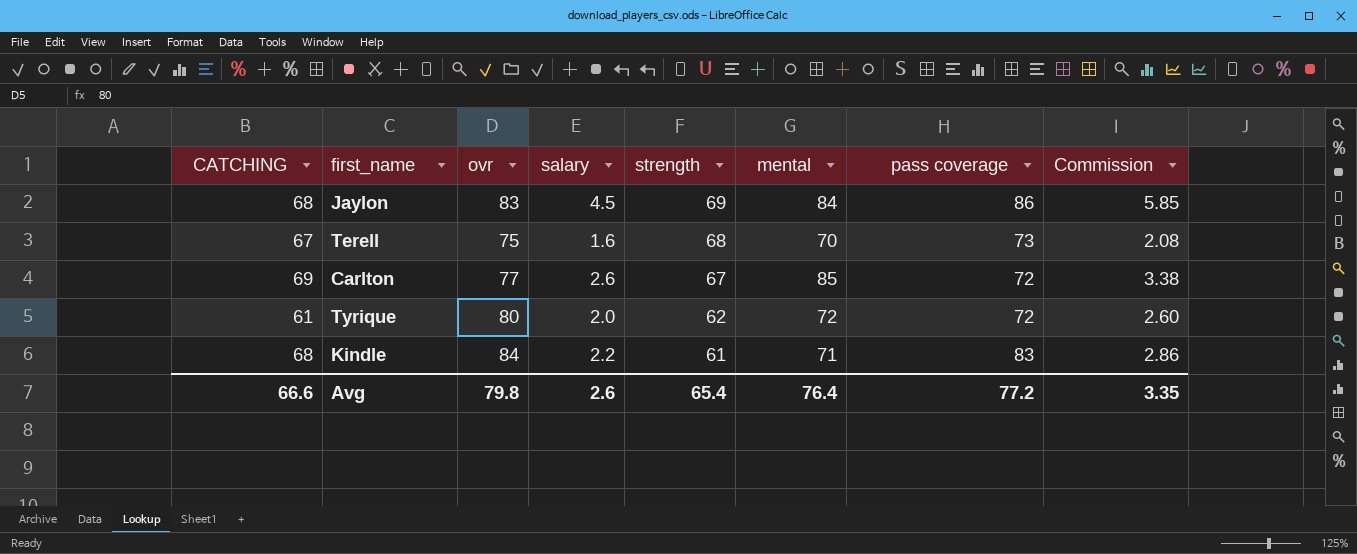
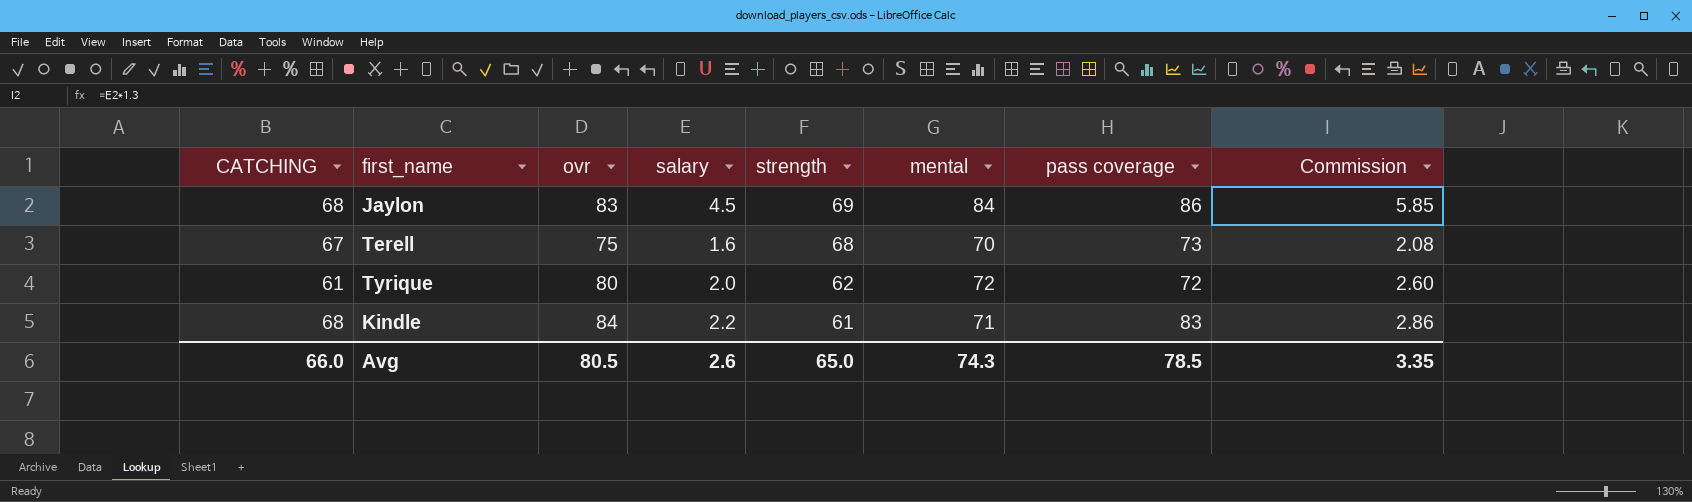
row Carlton: 69 | 77 | 2.6 | 67 | 85 | 72 | 3.38 -> none
Avg | CATCHING: 66.6 -> 66.0
Avg | ovr: 79.8 -> 80.5
Avg | strength: 65.4 -> 65.0
Avg | mental: 76.4 -> 74.3
Avg | pass coverage: 77.2 -> 78.5

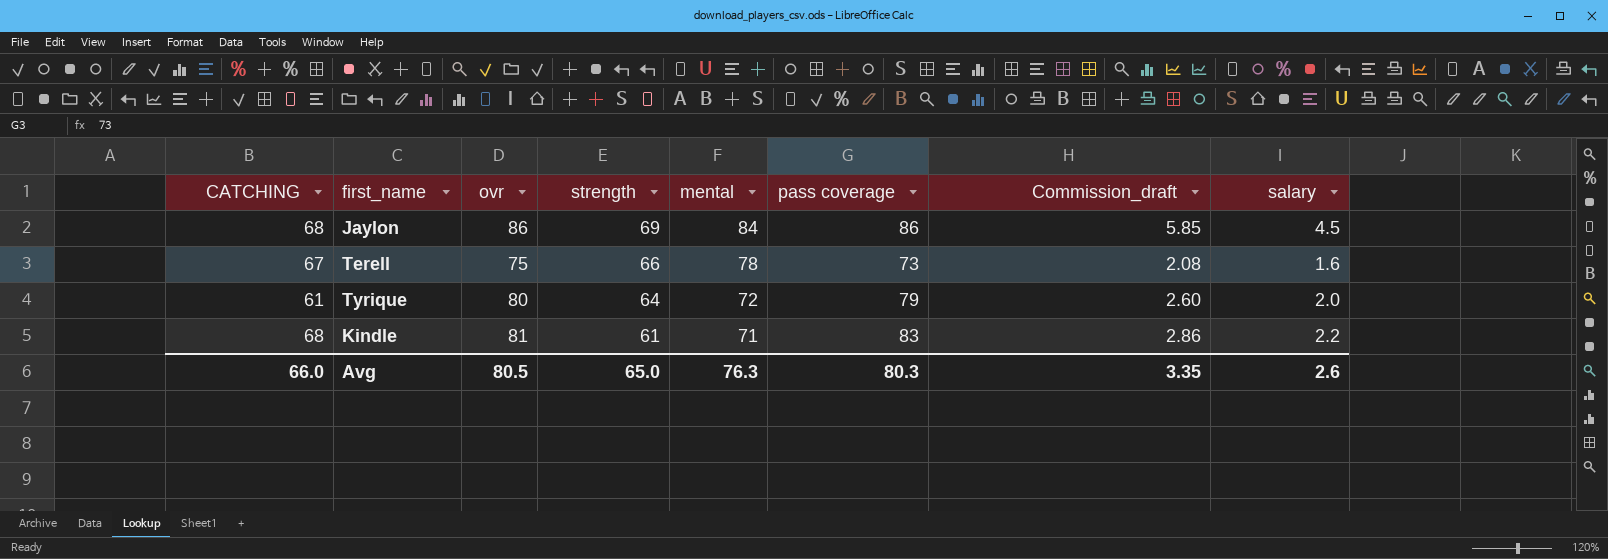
column name: Commission -> Commission_draft
column salary | position: 4 -> 8
Jaylon | ovr: 83 -> 86
Terell | strength: 68 -> 66
Terell | mental: 70 -> 78
Tyrique | strength: 62 -> 64
Tyrique | pass coverage: 72 -> 79
Kindle | ovr: 84 -> 81
Avg | mental: 74.3 -> 76.3
Avg | pass coverage: 78.5 -> 80.3

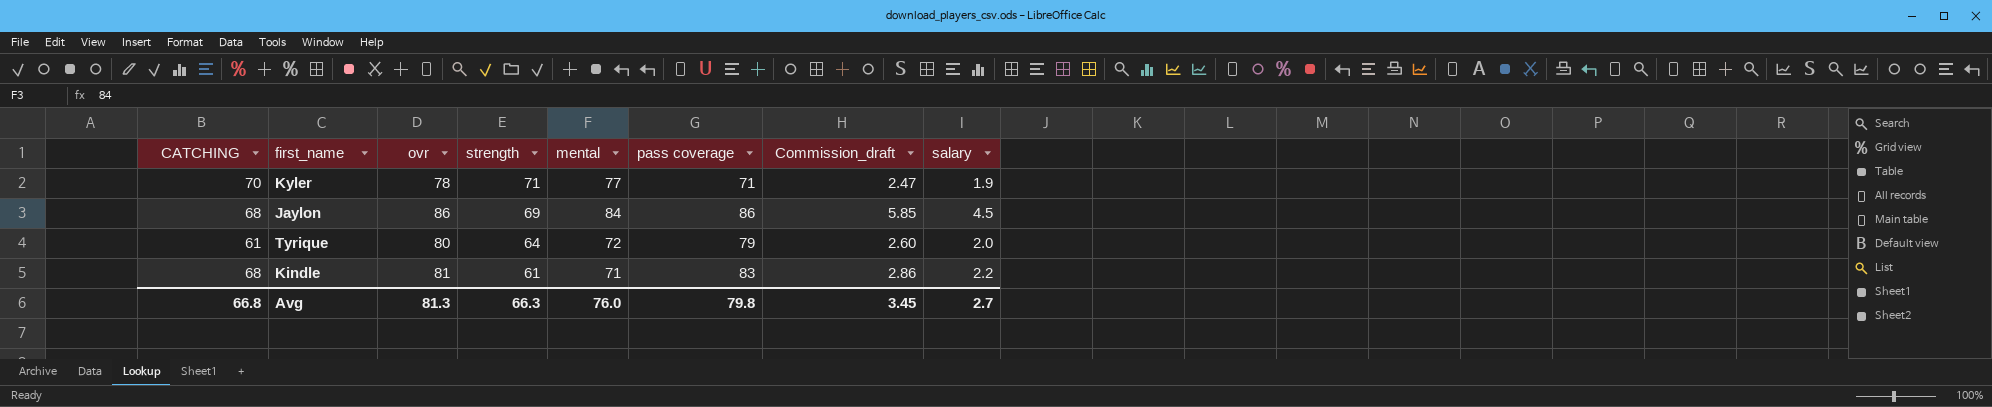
row Terell: 67 | 75 | 66 | 78 | 73 | 2.08 | 1.6 -> none
row Kyler: none -> 70 | 78 | 71 | 77 | 71 | 2.47 | 1.9
Avg | CATCHING: 66.0 -> 66.8
Avg | ovr: 80.5 -> 81.3
Avg | strength: 65.0 -> 66.3
Avg | mental: 76.3 -> 76.0
Avg | pass coverage: 80.3 -> 79.8
Avg | Commission_draft: 3.35 -> 3.45
Avg | salary: 2.6 -> 2.7

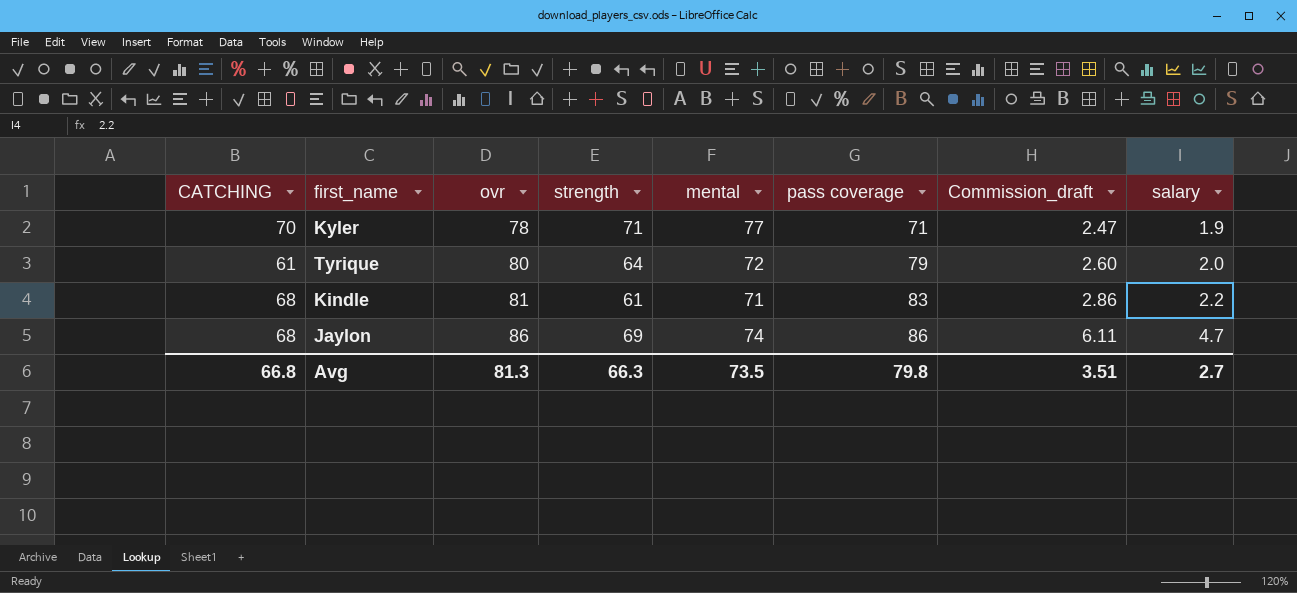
row order: strength descending -> ovr ascending
Jaylon | mental: 84 -> 74
Jaylon | Commission_draft: 5.85 -> 6.11
Jaylon | salary: 4.5 -> 4.7
Avg | mental: 76.0 -> 73.5
Avg | Commission_draft: 3.45 -> 3.51

